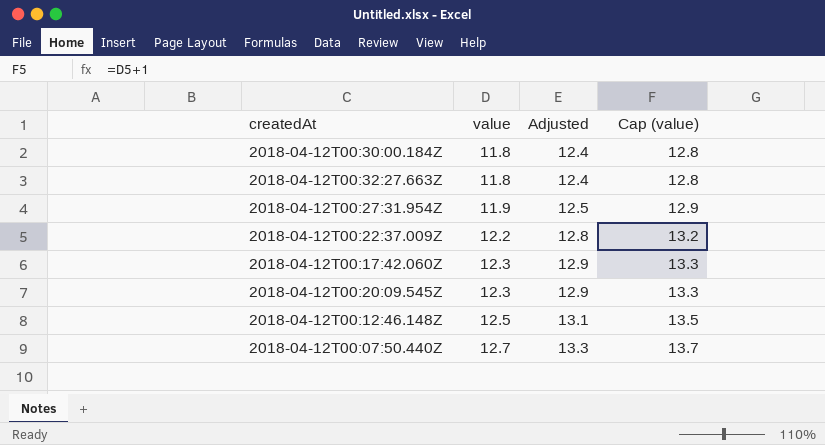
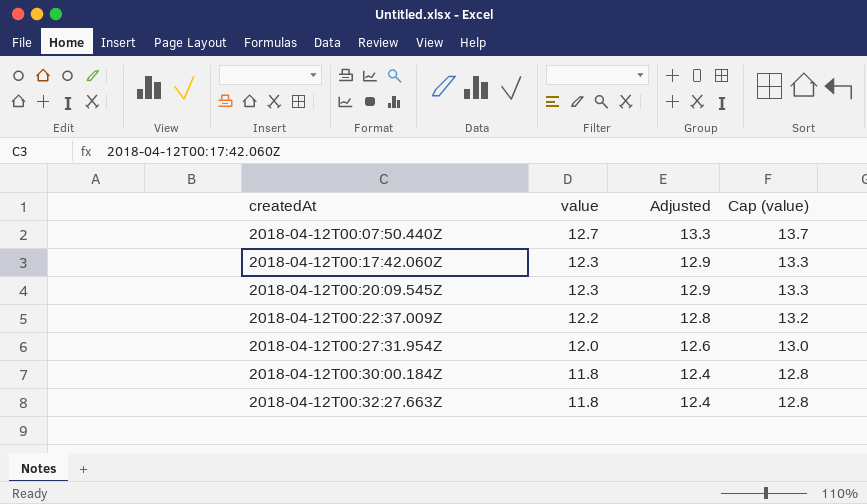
row order: value ascending -> createdAt ascending
row 2018-04-12T00:12:46.148Z: 12.5 | 13.1 | 13.5 -> none
2018-04-12T00:27:31.954Z | value: 11.9 -> 12.0
2018-04-12T00:27:31.954Z | Adjusted: 12.5 -> 12.6
2018-04-12T00:27:31.954Z | Cap (value): 12.9 -> 13.0

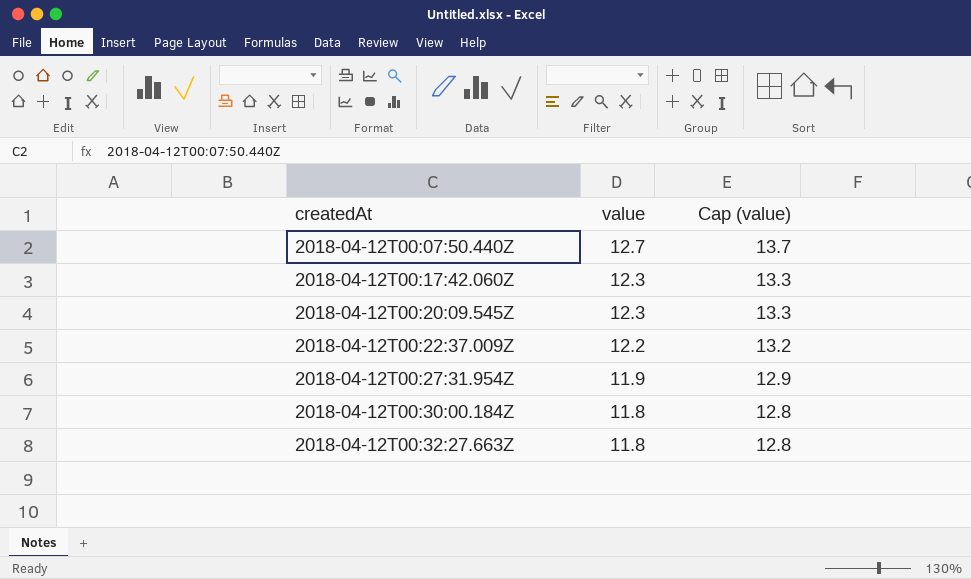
column Adjusted | formula: [value] * 1.05 -> none
2018-04-12T00:27:31.954Z | value: 12.0 -> 11.9
2018-04-12T00:27:31.954Z | Cap (value): 13.0 -> 12.9

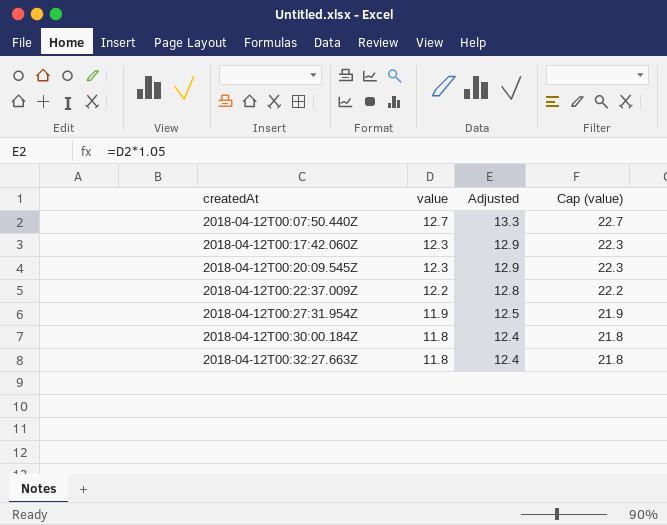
column Adjusted | formula: none -> [value] * 1.05
column Cap (value) | formula: [value] + 1 -> [value] + 10

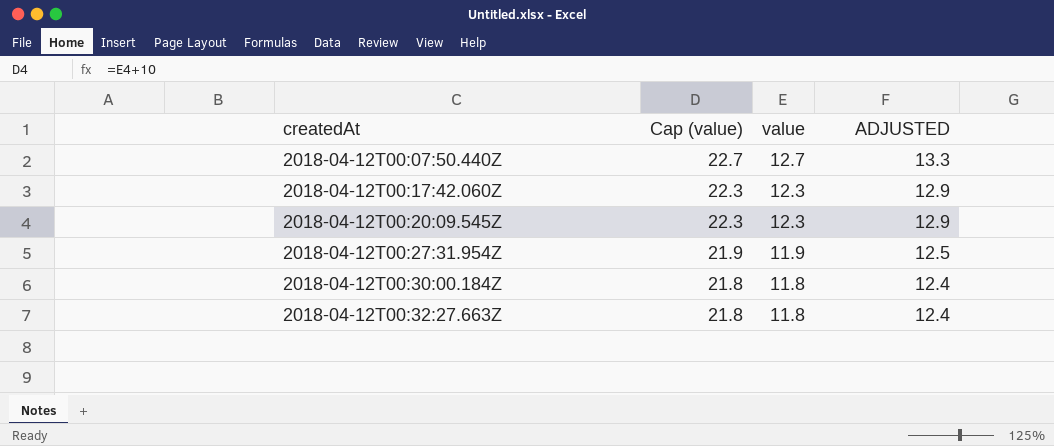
column Cap (value) | position: 4 -> 2
column name: Adjusted -> ADJUSTED
row 2018-04-12T00:22:37.009Z: 12.2 | 12.8 | 22.2 -> none

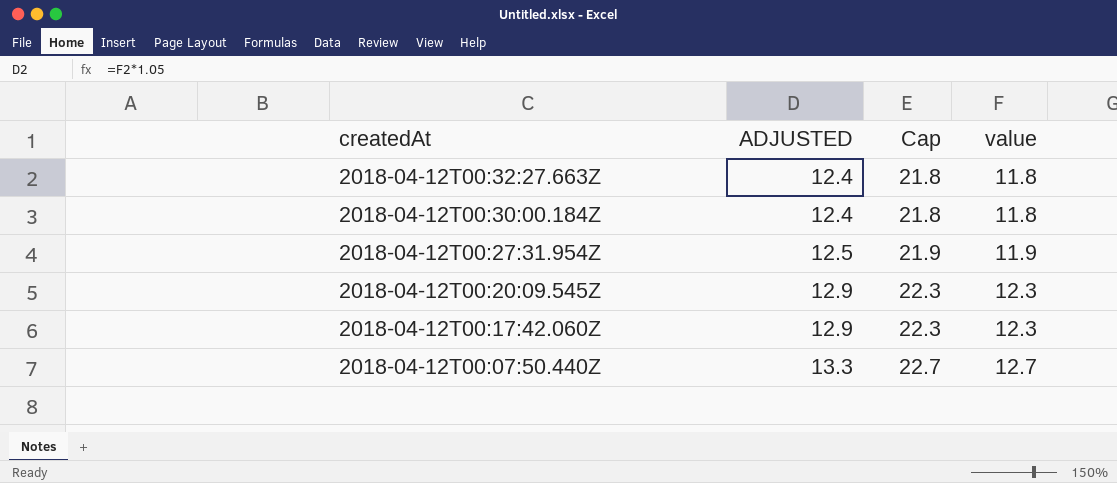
row order: createdAt ascending -> createdAt descending
column ADJUSTED | position: 4 -> 2
column name: Cap (value) -> Cap

